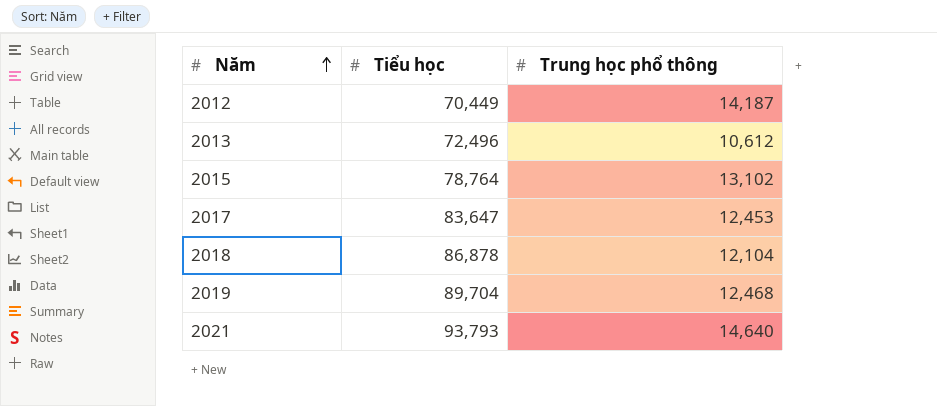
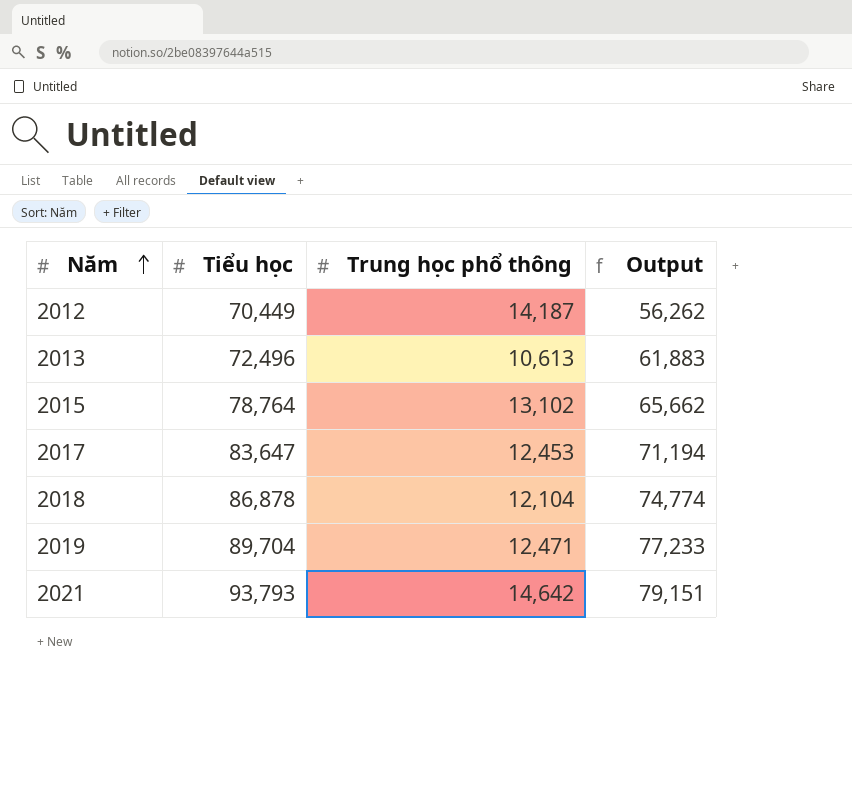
column Output | formula: none -> [Tiểu học] - [Trung học phổ thông]
2013 | Trung học phổ thông: 10,612 -> 10,613
2019 | Trung học phổ thông: 12,468 -> 12,471
2021 | Trung học phổ thông: 14,640 -> 14,642

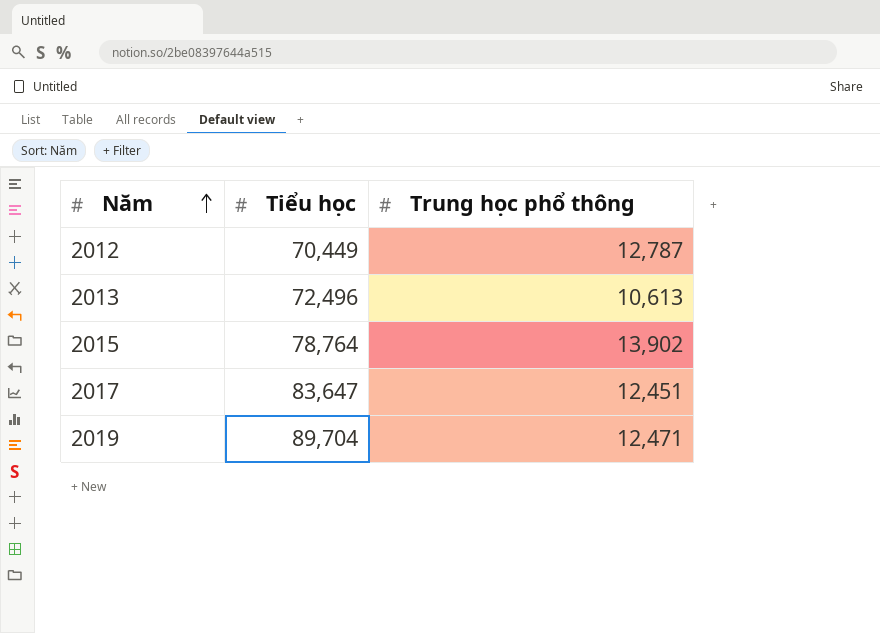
column Output | formula: [Tiểu học] - [Trung học phổ thông] -> none
row 2018: 86,878 | 12,104 | 74,774 -> none
row 2021: 93,793 | 14,642 | 79,151 -> none
2012 | Trung học phổ thông: 14,187 -> 12,787
2015 | Trung học phổ thông: 13,102 -> 13,902
2017 | Trung học phổ thông: 12,453 -> 12,451

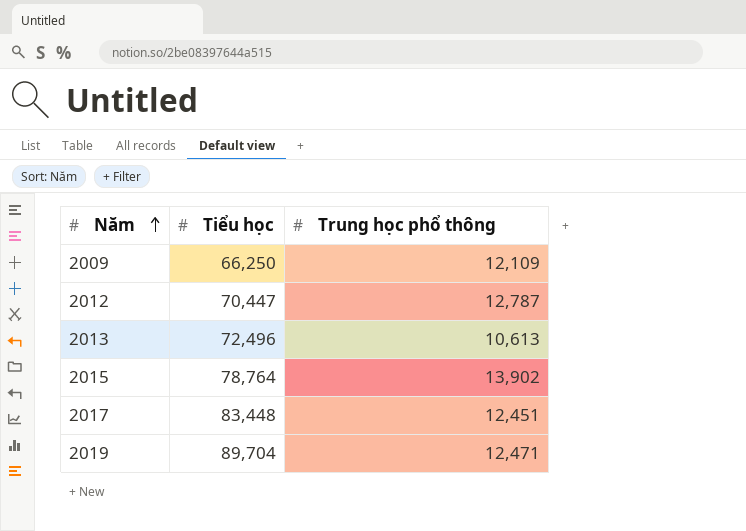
row 2009: none -> 66,250 | 12,109
2012 | Tiểu học: 70,449 -> 70,447
2017 | Tiểu học: 83,647 -> 83,448

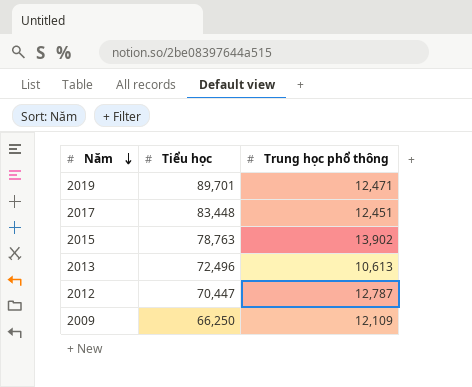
row order: Năm ascending -> Năm descending
2019 | Tiểu học: 89,704 -> 89,701
2015 | Tiểu học: 78,764 -> 78,763

